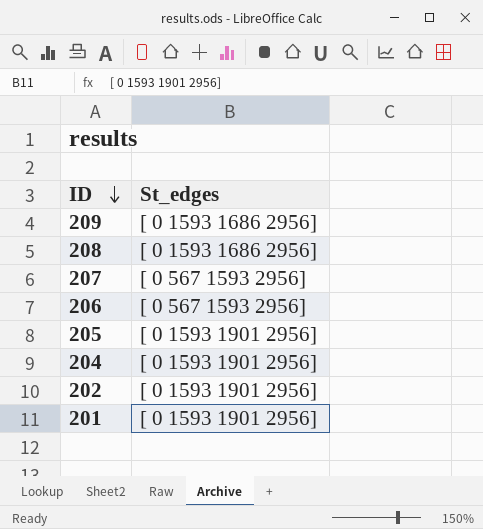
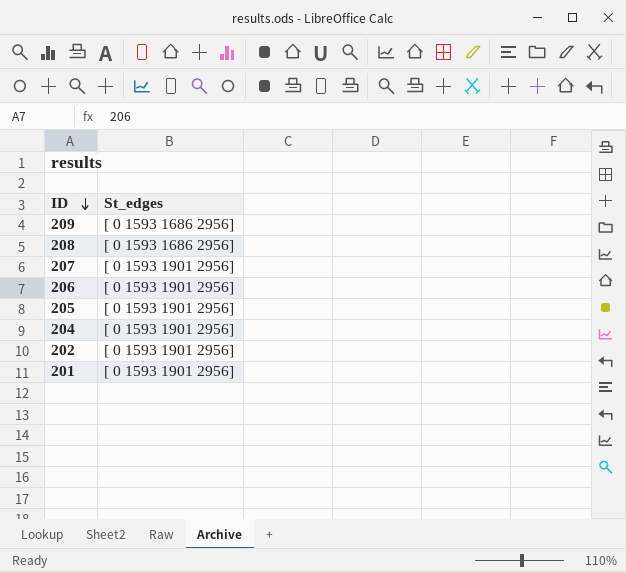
207 | St_edges: [ 0 567 1593 2956] -> [ 0 1593 1901 2956]
206 | St_edges: [ 0 567 1593 2956] -> [ 0 1593 1901 2956]

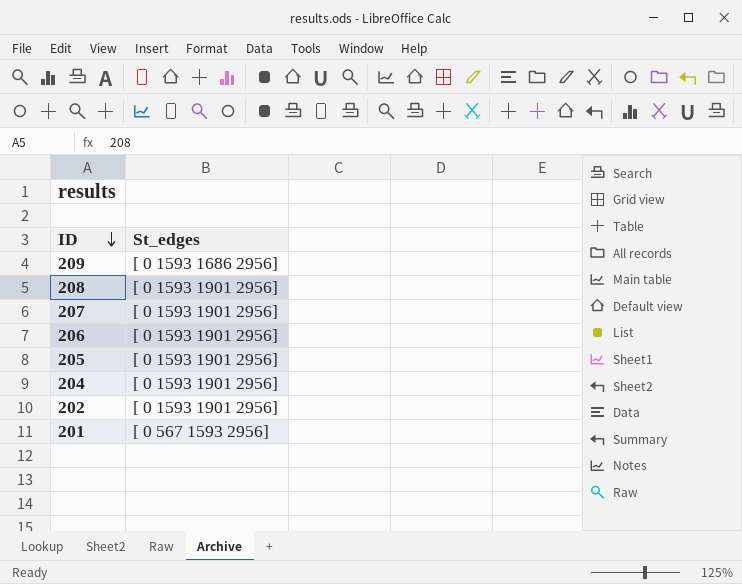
208 | St_edges: [ 0 1593 1686 2956] -> [ 0 1593 1901 2956]
201 | St_edges: [ 0 1593 1901 2956] -> [ 0 567 1593 2956]

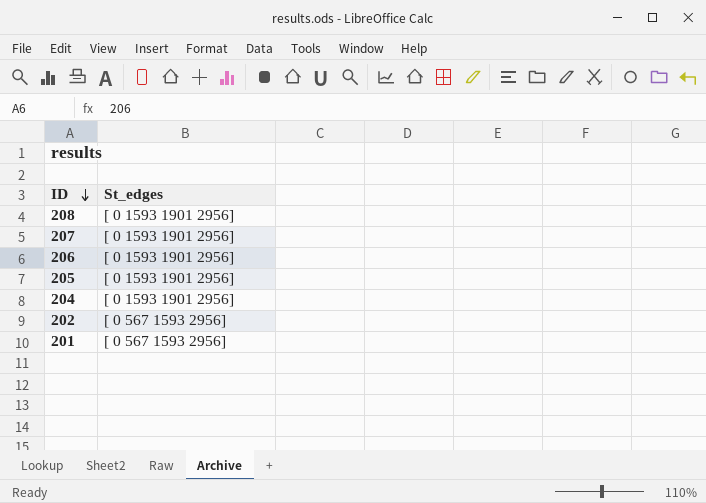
row 209: [ 0 1593 1686 2956] -> none
202 | St_edges: [ 0 1593 1901 2956] -> [ 0 567 1593 2956]

